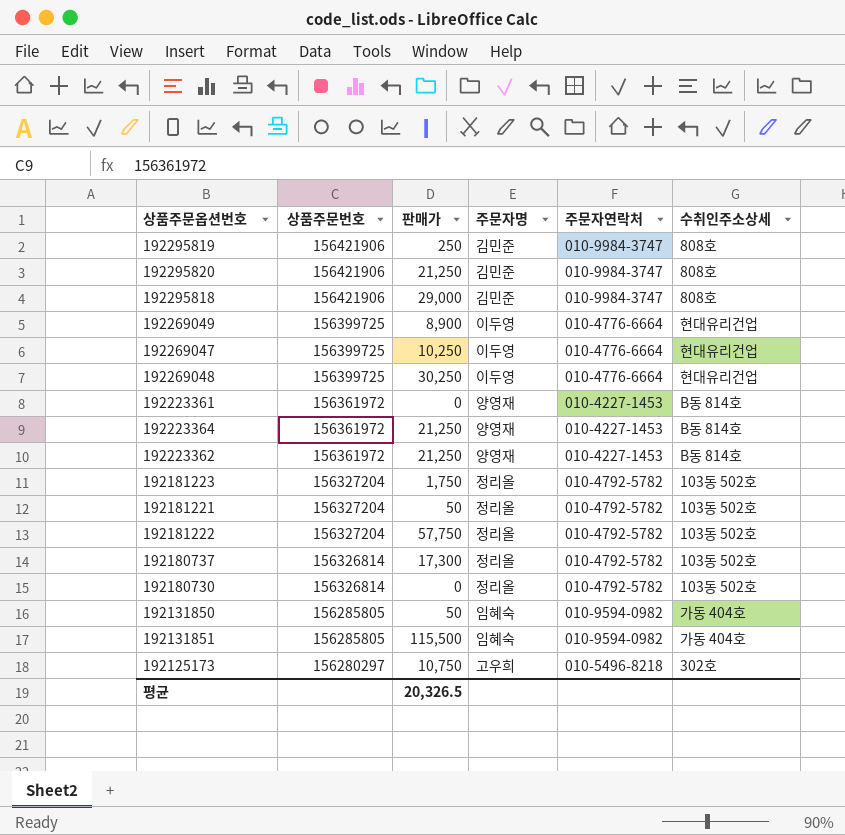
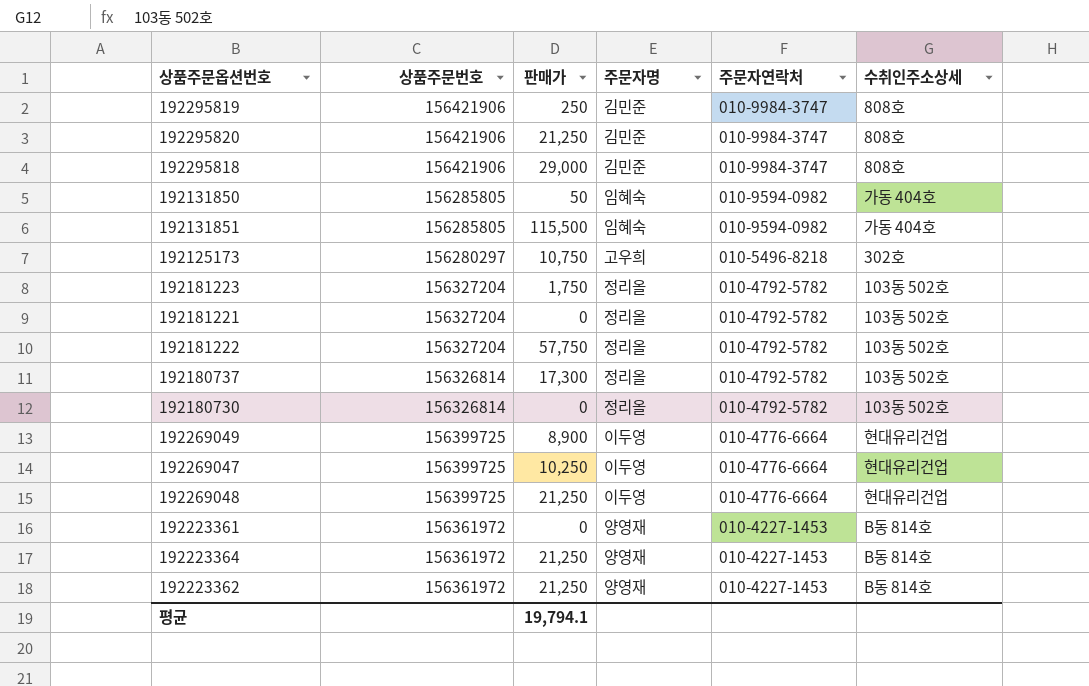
row order: 상품주문번호 descending -> 주문자연락처 descending
192181221 | 판매가: 50 -> 0
192269048 | 판매가: 30,250 -> 21,250
평균 | 판매가: 20,326.5 -> 19,794.1

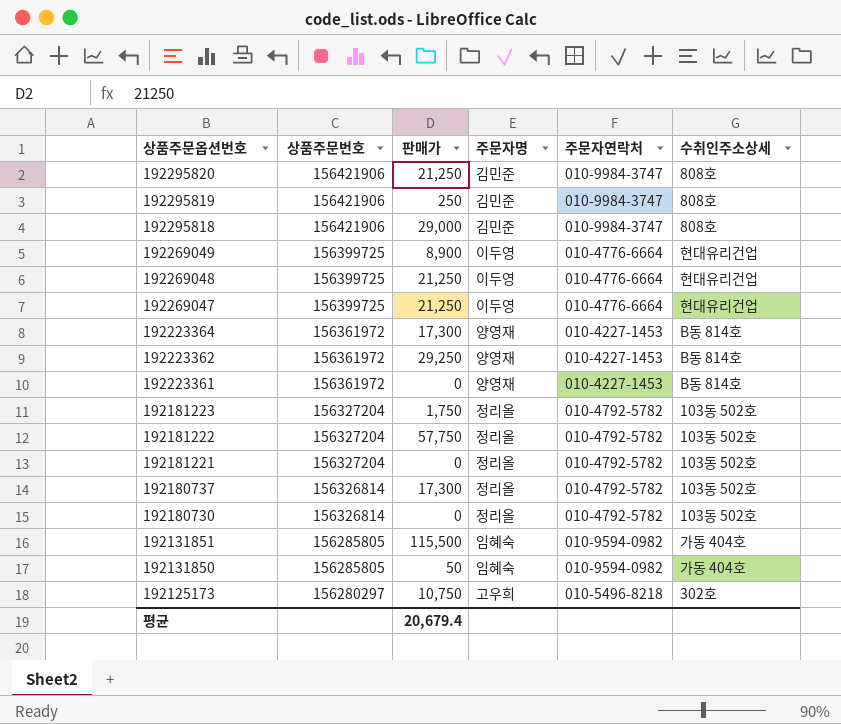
row order: 주문자연락처 descending -> 상품주문옵션번호 descending
192269047 | 판매가: 10,250 -> 21,250
192223364 | 판매가: 21,250 -> 17,300
192223362 | 판매가: 21,250 -> 29,250
평균 | 판매가: 19,794.1 -> 20,679.4

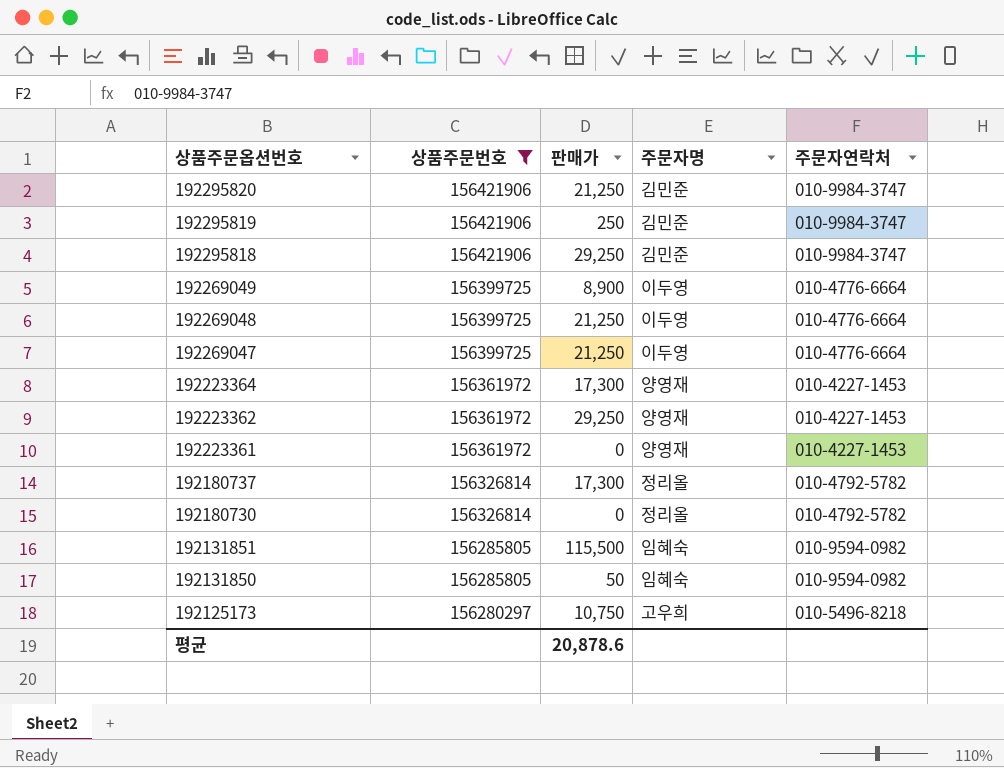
filter: none -> 상품주문번호 != 156327204
column 수취인주소상세 | position: 6 -> none
192295818 | 판매가: 29,000 -> 29,250
평균 | 판매가: 20,679.4 -> 20,878.6

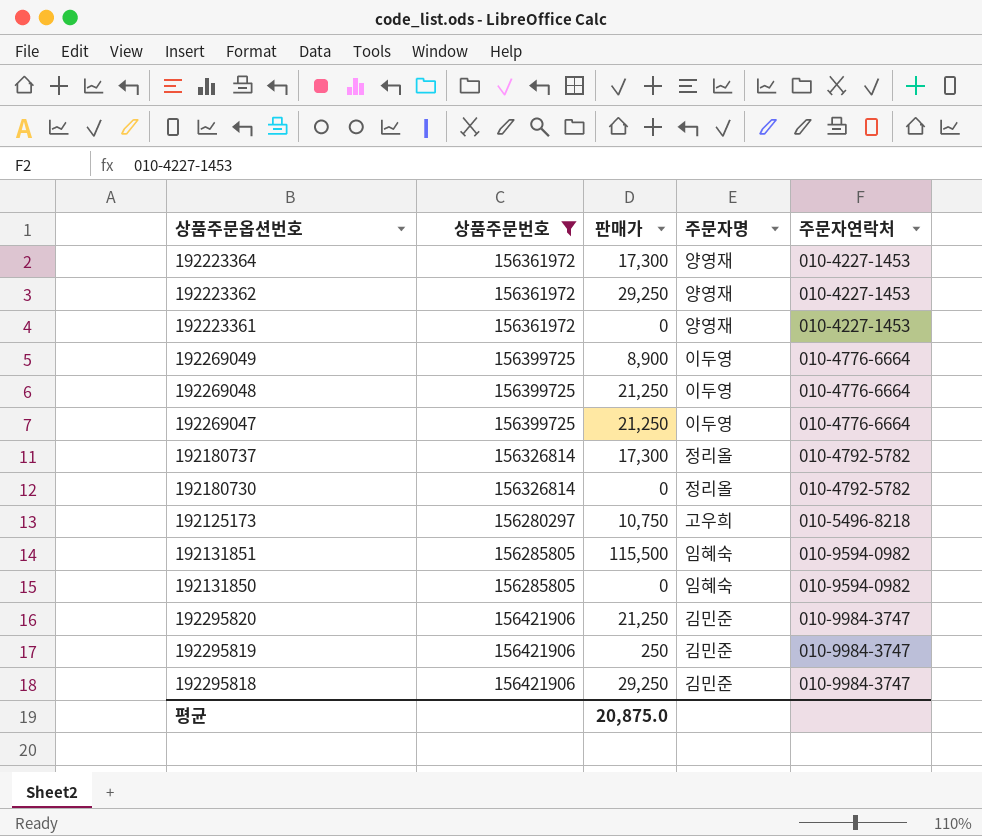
row order: 상품주문옵션번호 descending -> 주문자연락처 ascending
192131850 | 판매가: 50 -> 0
평균 | 판매가: 20,878.6 -> 20,875.0

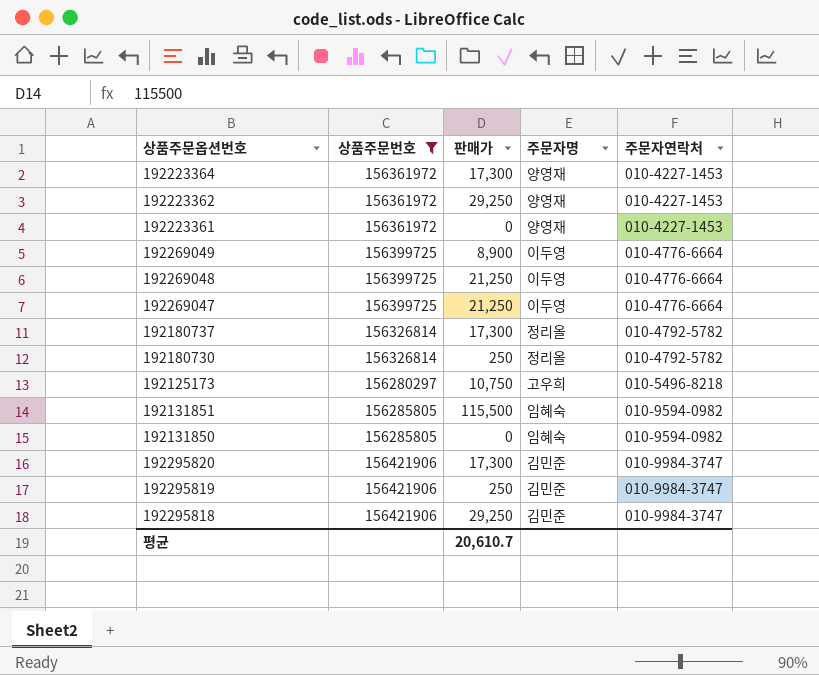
192180730 | 판매가: 0 -> 250
192295820 | 판매가: 21,250 -> 17,300
평균 | 판매가: 20,875.0 -> 20,610.7

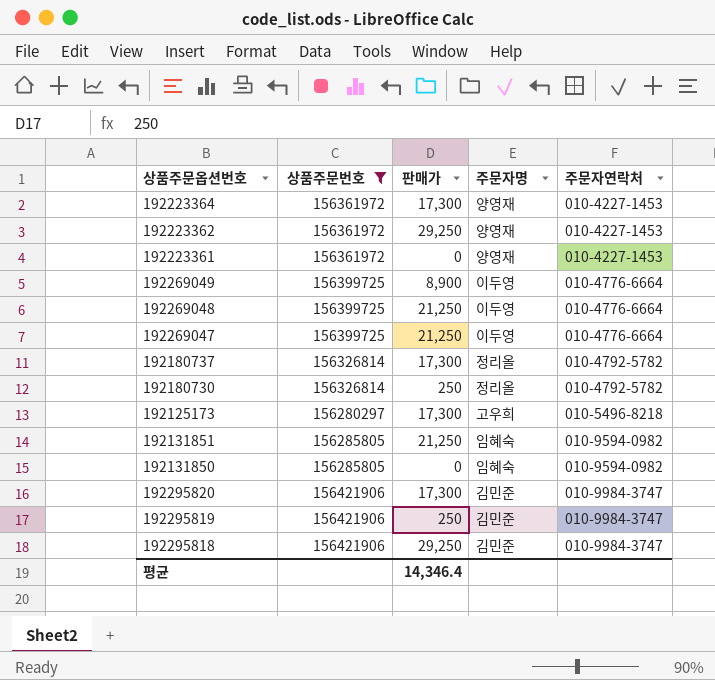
192125173 | 판매가: 10,750 -> 17,300
192131851 | 판매가: 115,500 -> 21,250
평균 | 판매가: 20,610.7 -> 14,346.4

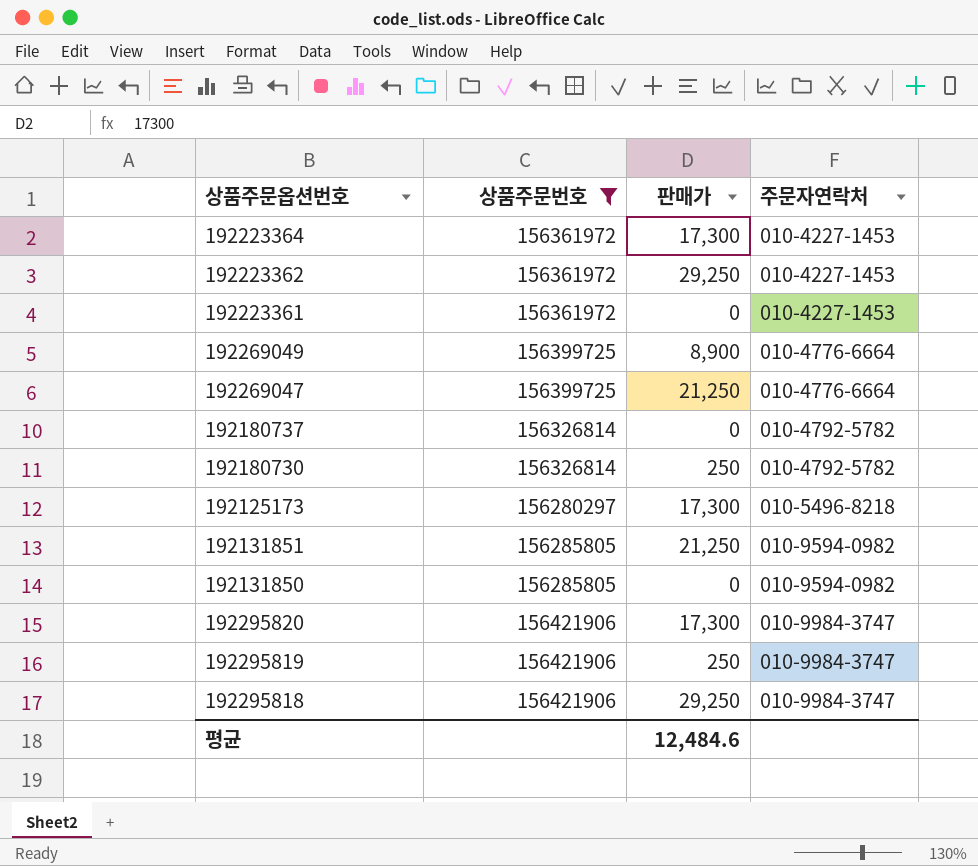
column 주문자명 | position: 4 -> none
row 192269048: 156399725 | 21,250 | 이두영 | 010-4776-6664 -> none
192180737 | 판매가: 17,300 -> 0
평균 | 판매가: 14,346.4 -> 12,484.6

